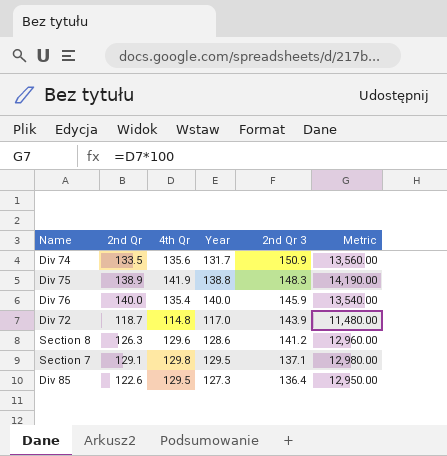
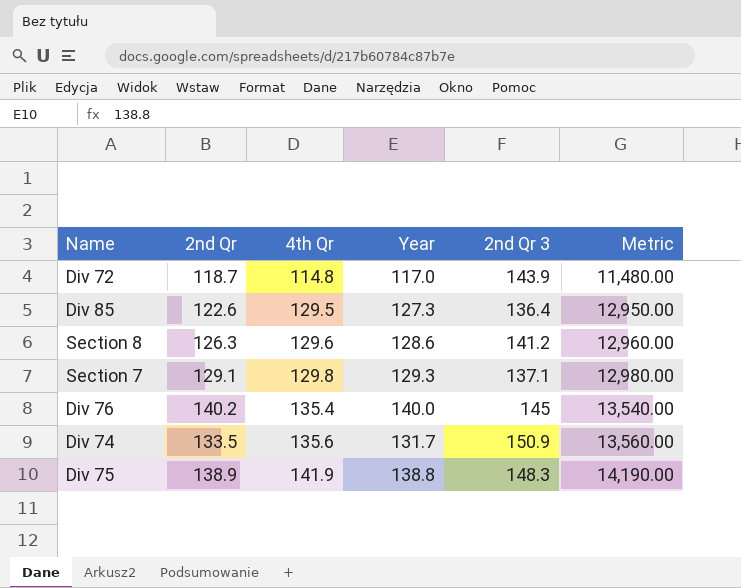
row order: 2nd Qr 3 descending -> 4th Qr ascending
Section 7 | Year: 129.5 -> 129.3
Div 76 | 2nd Qr: 140.0 -> 140.2
Div 76 | 2nd Qr 3: 145.9 -> 145

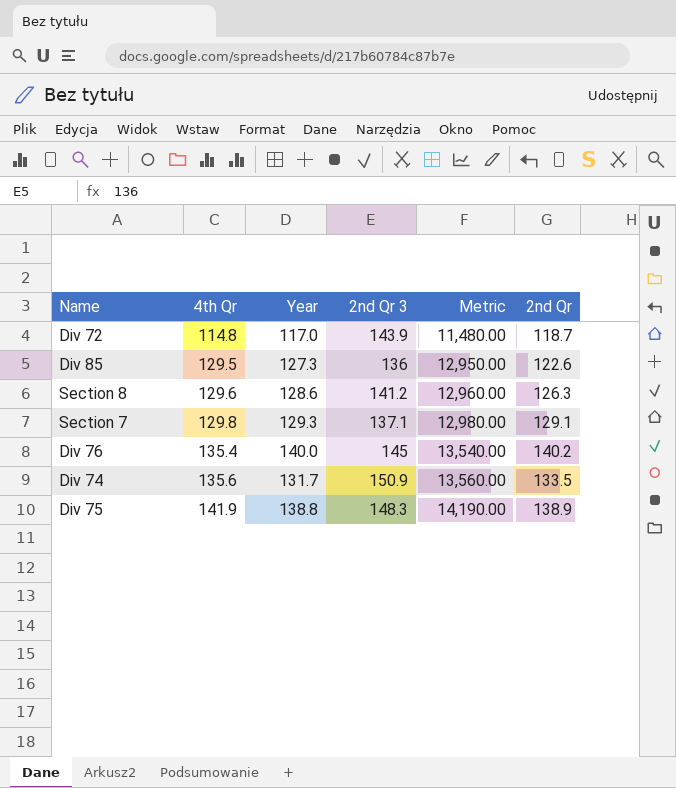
column 2nd Qr | position: 2 -> 6
Div 85 | 2nd Qr 3: 136.4 -> 136

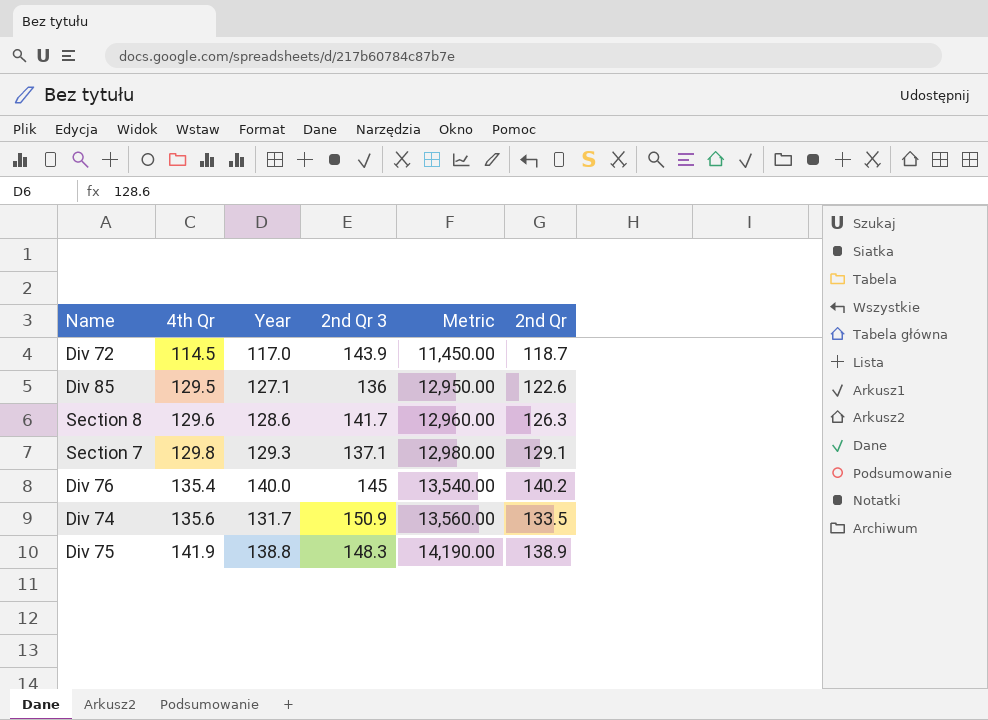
Div 72 | 4th Qr: 114.8 -> 114.5
Div 72 | Metric: 11,480.00 -> 11,450.00
Div 85 | Year: 127.3 -> 127.1
Section 8 | 2nd Qr 3: 141.2 -> 141.7

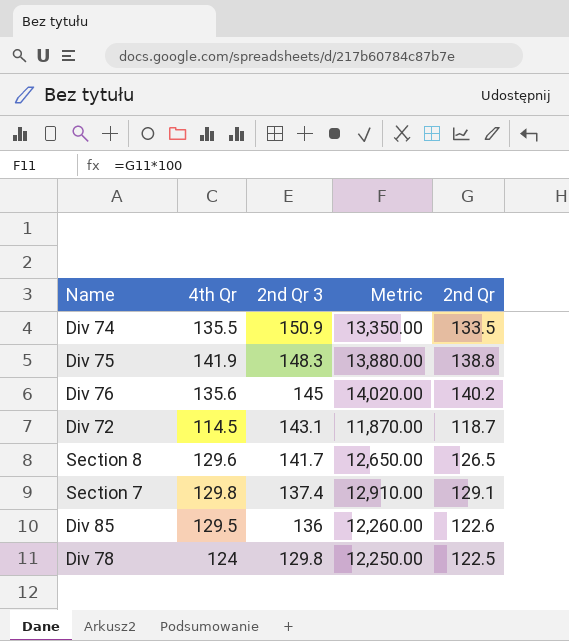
row order: 4th Qr ascending -> 2nd Qr 3 descending
column Year | position: 3 -> none
column Metric | formula: [4th Qr] * 100 -> [2nd Qr] * 100
Div 74 | 4th Qr: 135.6 -> 135.5
Div 75 | 2nd Qr: 138.9 -> 138.8
Div 76 | 4th Qr: 135.4 -> 135.6
Div 72 | 2nd Qr 3: 143.9 -> 143.1
Section 8 | 2nd Qr: 126.3 -> 126.5
Section 7 | 2nd Qr 3: 137.1 -> 137.4
row Div 78: none -> 124 | 129.8 | 12,250.00 | 122.5

